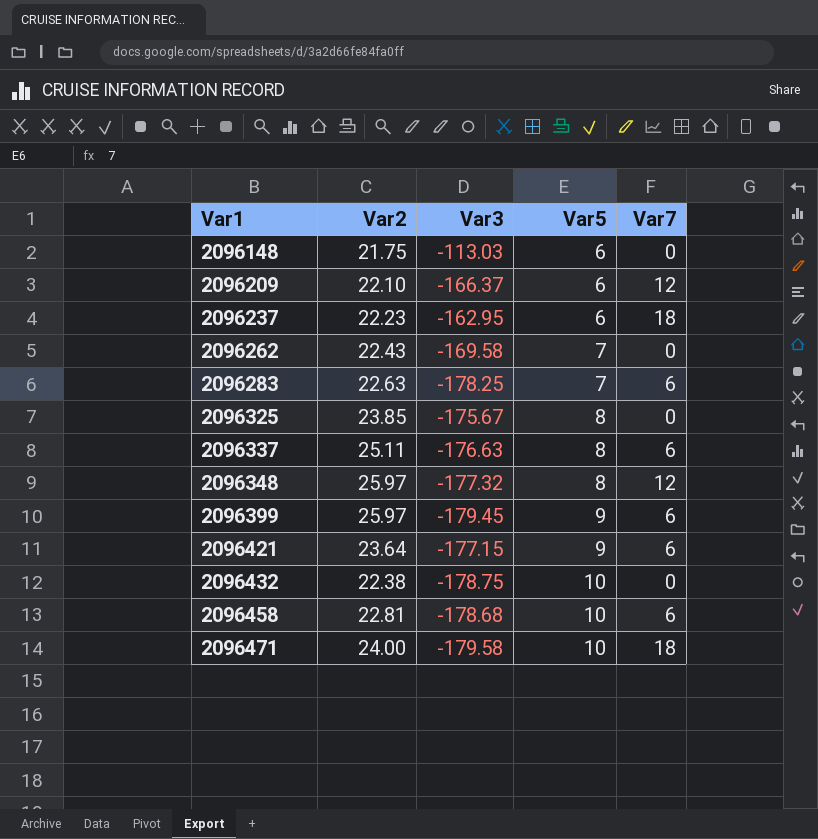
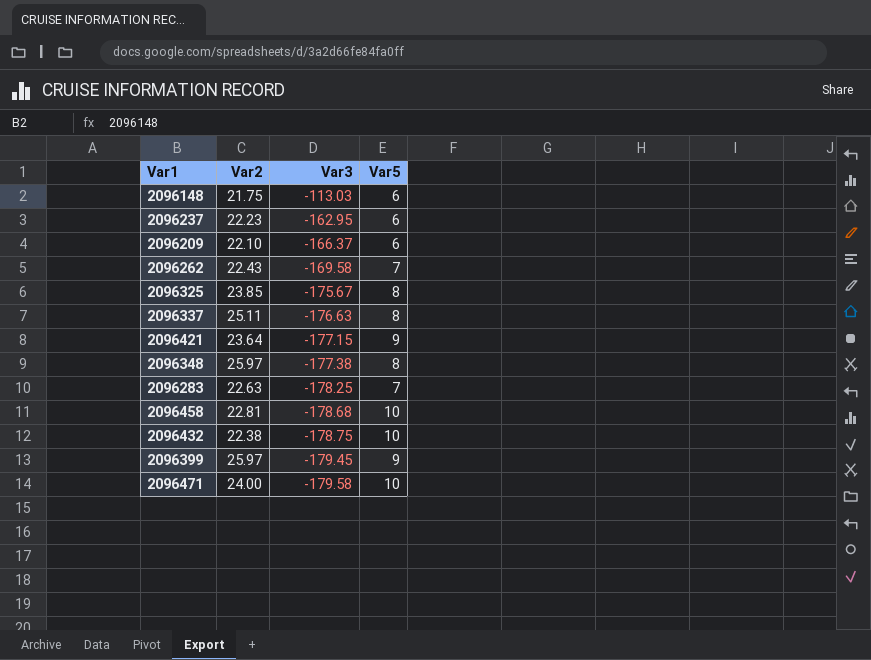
row order: Var1 ascending -> Var3 descending
column Var7 | position: 5 -> none
2096348 | Var3: -177.32 -> -177.38

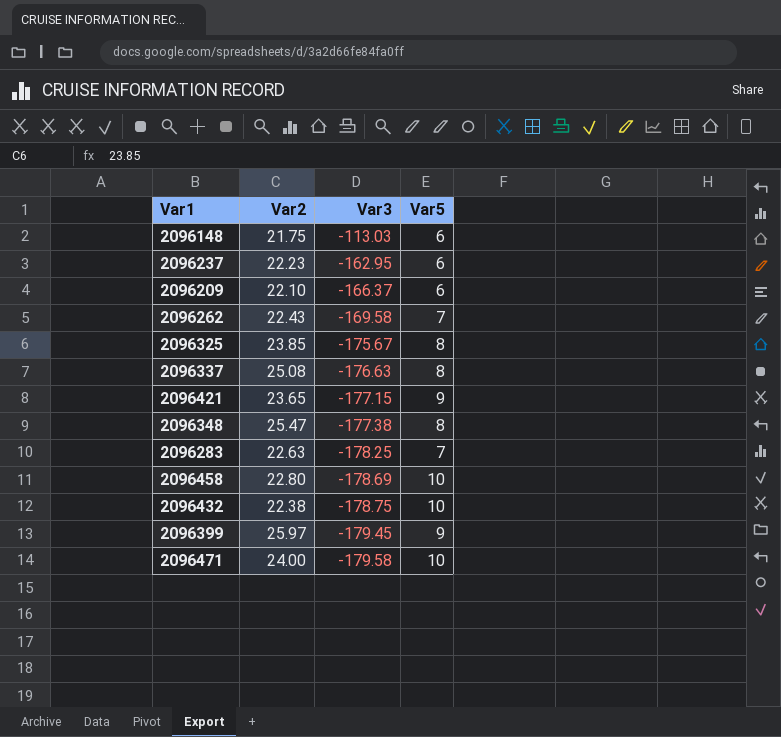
2096337 | Var2: 25.11 -> 25.08
2096421 | Var2: 23.64 -> 23.65
2096348 | Var2: 25.97 -> 25.47
2096458 | Var2: 22.81 -> 22.80
2096458 | Var3: -178.68 -> -178.69

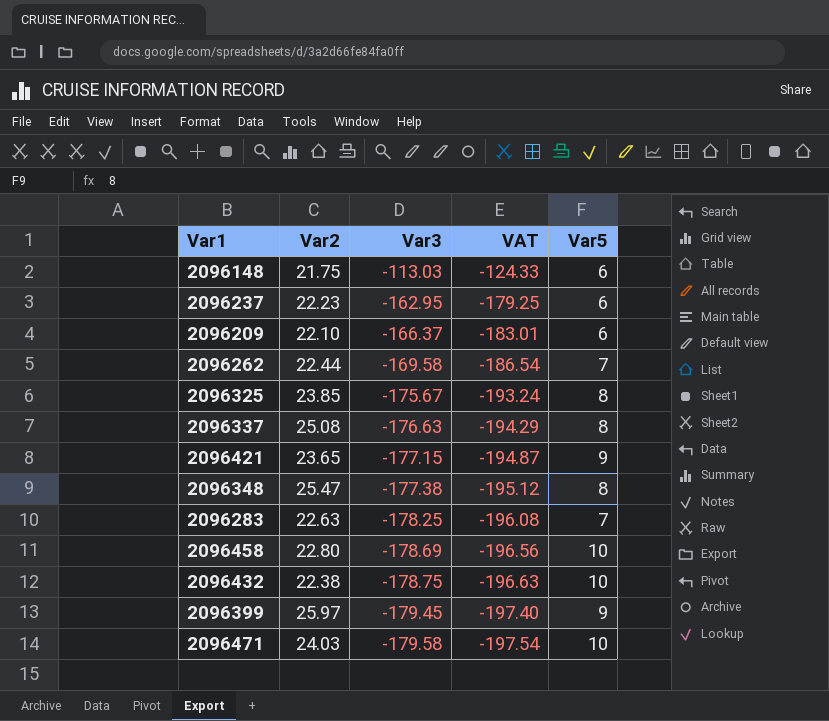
column VAT | formula: none -> [Var3] * 1.1
2096262 | Var2: 22.43 -> 22.44
2096471 | Var2: 24.00 -> 24.03

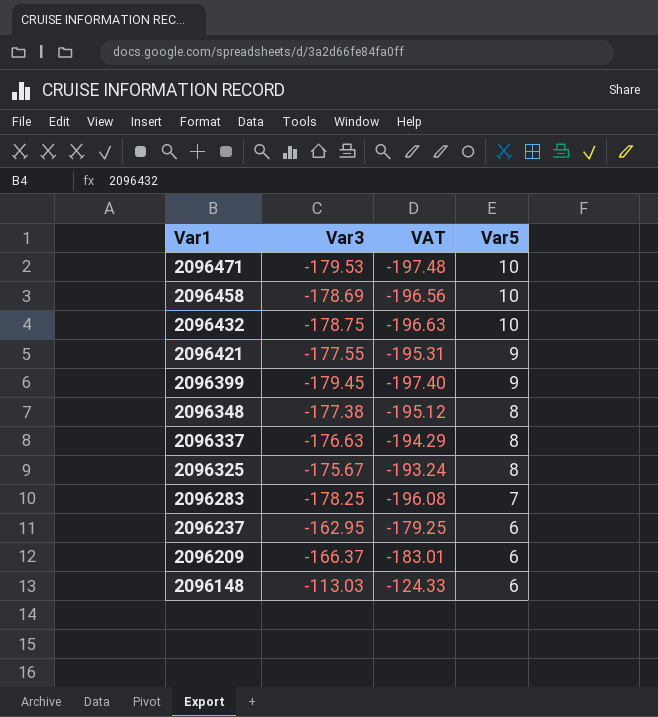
row order: Var3 descending -> Var1 descending
column Var2 | position: 2 -> none
row 2096262: 22.44 | -169.58 | -186.54 | 7 -> none
2096471 | Var3: -179.58 -> -179.53
2096471 | VAT: -197.54 -> -197.48
2096421 | Var3: -177.15 -> -177.55
2096421 | VAT: -194.87 -> -195.31

